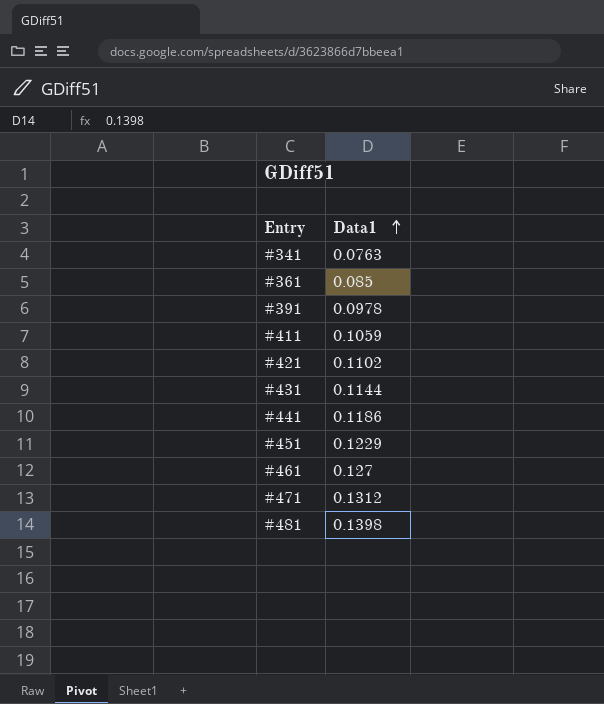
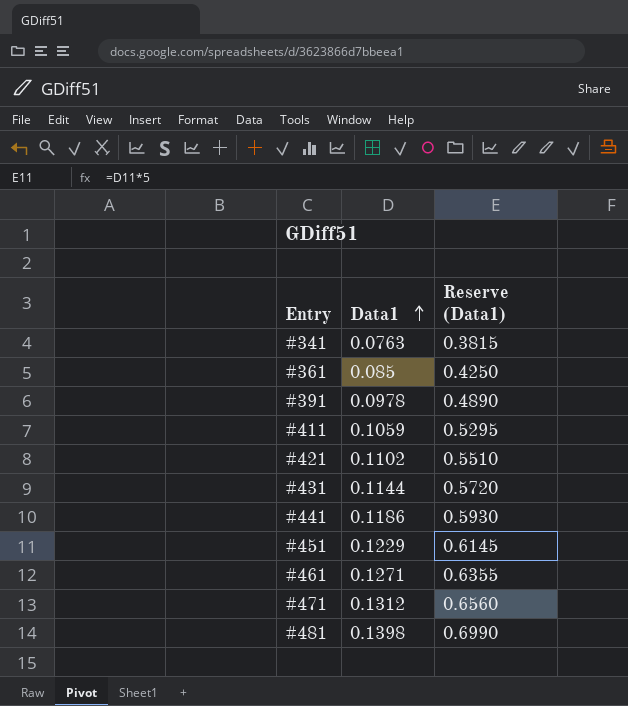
column Reserve (Data1) | formula: none -> [Data1] * 5
#461 | Data1: 0.127 -> 0.1271

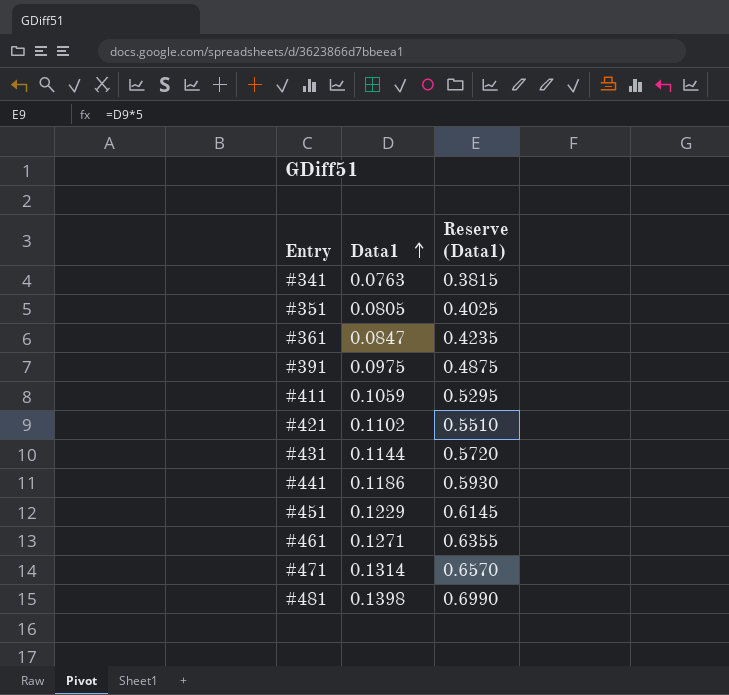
row #351: none -> 0.0805 | 0.4025
#361 | Data1: 0.085 -> 0.0847
#361 | Reserve (Data1): 0.4250 -> 0.4235
#391 | Data1: 0.0978 -> 0.0975
#391 | Reserve (Data1): 0.4890 -> 0.4875
#471 | Data1: 0.1312 -> 0.1314
#471 | Reserve (Data1): 0.6560 -> 0.6570

